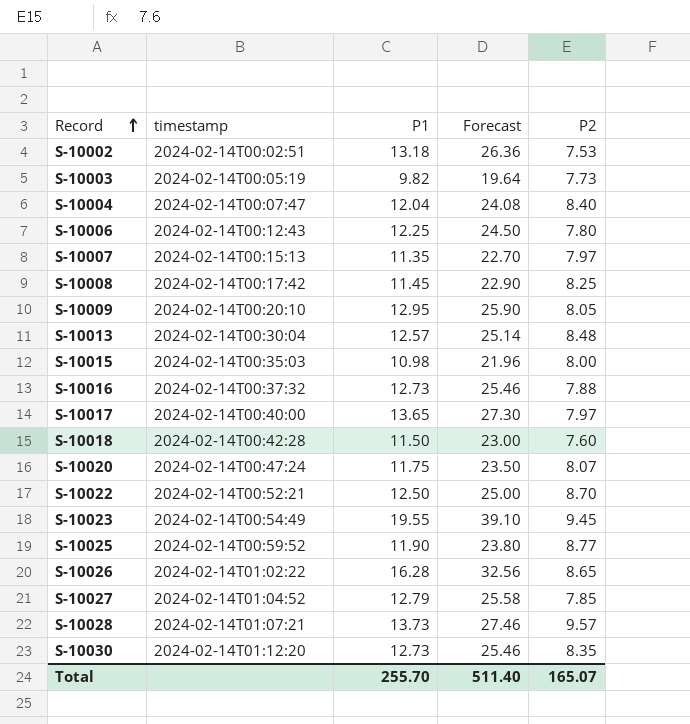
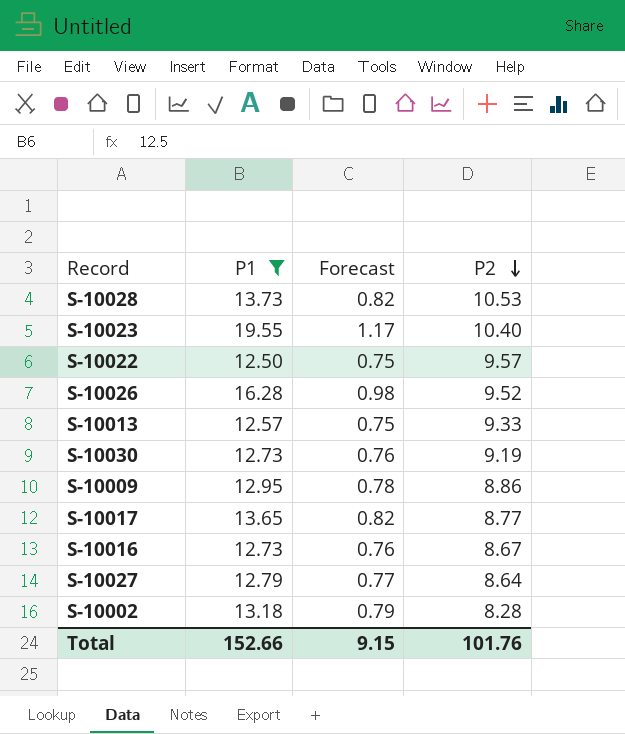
filter: none -> P1 >= 12.50
row order: Record ascending -> P2 descending
column timestamp | position: 2 -> none
column Forecast | formula: [P1] * 2 -> [P1] * 0.06
S-10028 | P2: 9.57 -> 10.53
S-10023 | P2: 9.45 -> 10.40
S-10022 | P2: 8.70 -> 9.57
S-10026 | P2: 8.65 -> 9.52
S-10013 | P2: 8.48 -> 9.33
S-10030 | P2: 8.35 -> 9.19
S-10009 | P2: 8.05 -> 8.86
S-10017 | P2: 7.97 -> 8.77
S-10016 | P2: 7.88 -> 8.67
S-10027 | P2: 7.85 -> 8.64
S-10002 | P2: 7.53 -> 8.28
Total | P1: 255.70 -> 152.66
Total | Forecast: 511.40 -> 9.15
Total | P2: 165.07 -> 101.76

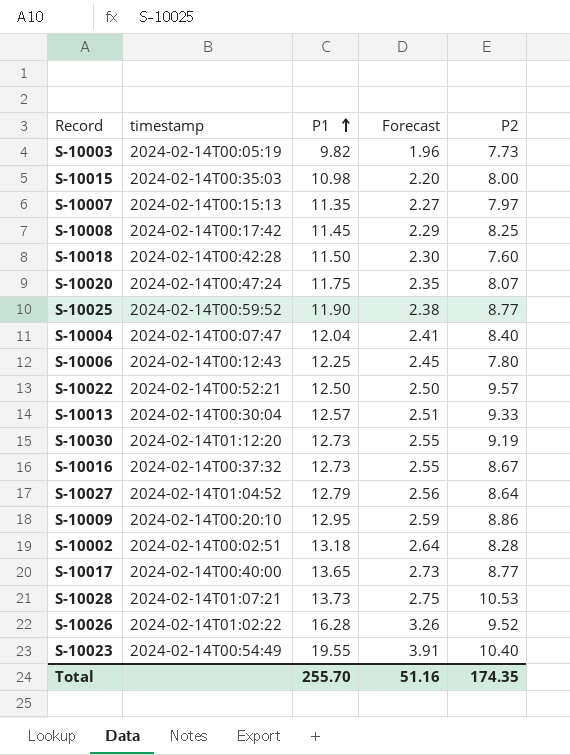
filter: P1 >= 12.50 -> none
row order: P2 descending -> P1 ascending
column timestamp | position: none -> 2
column Forecast | formula: [P1] * 0.06 -> [P1] * 0.2
Total | P1: 152.66 -> 255.70
Total | Forecast: 9.15 -> 51.16
Total | P2: 101.76 -> 174.35

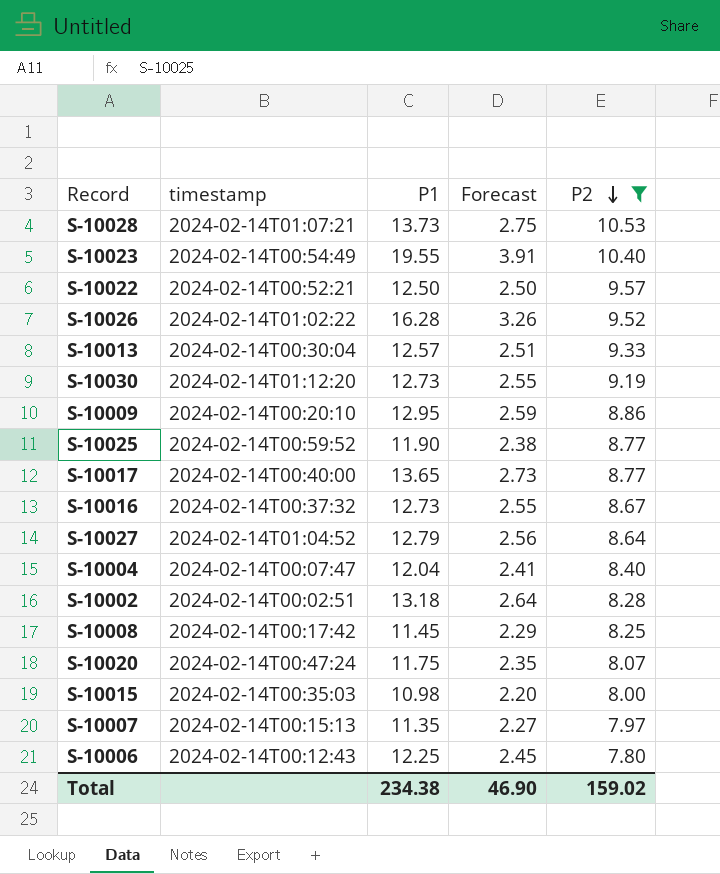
filter: none -> P2 >= 7.80
row order: P1 ascending -> P2 descending
Total | P1: 255.70 -> 234.38
Total | Forecast: 51.16 -> 46.90
Total | P2: 174.35 -> 159.02

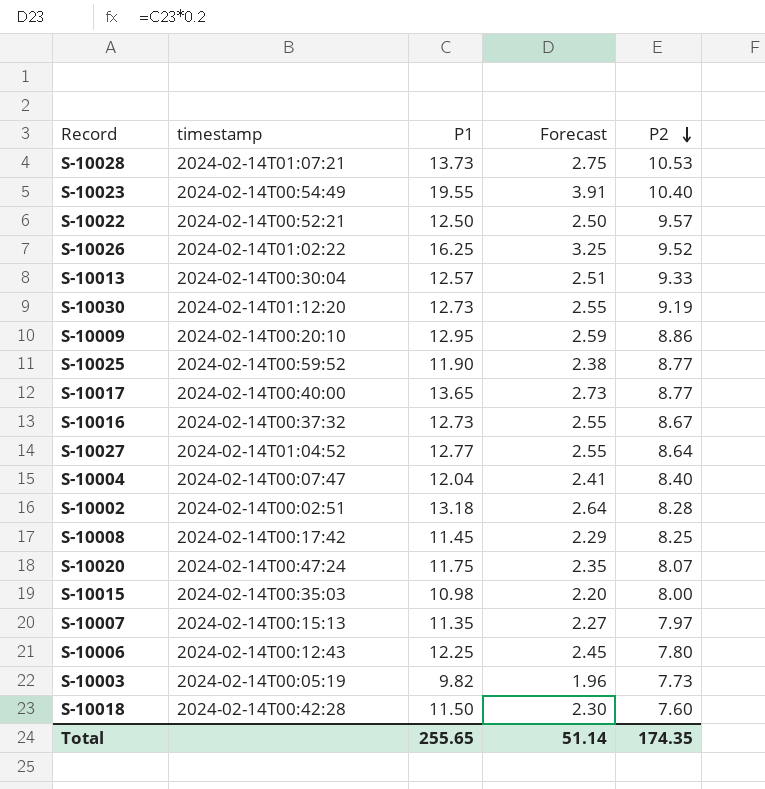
filter: P2 >= 7.80 -> none
S-10026 | P1: 16.28 -> 16.25
S-10026 | Forecast: 3.26 -> 3.25
S-10027 | P1: 12.79 -> 12.77
S-10027 | Forecast: 2.56 -> 2.55
Total | P1: 234.38 -> 255.65
Total | Forecast: 46.90 -> 51.14
Total | P2: 159.02 -> 174.35

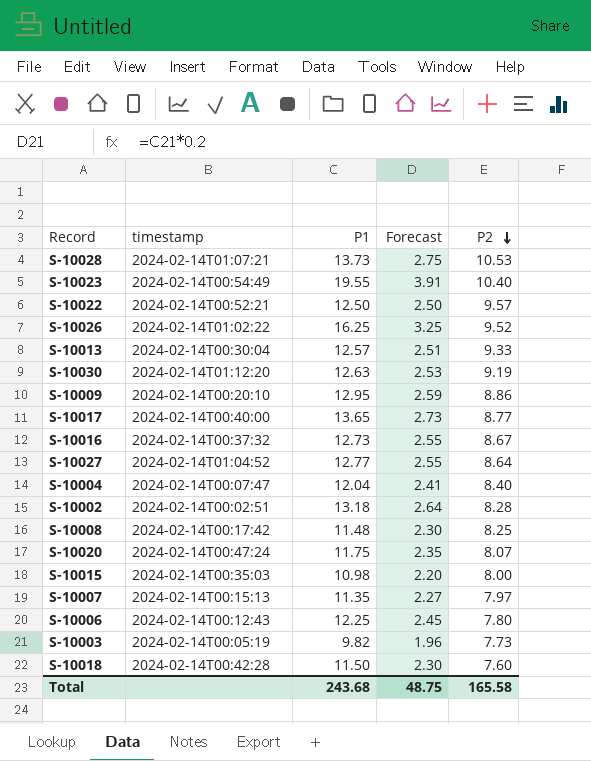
row S-10025: 2024-02-14T00:59:52 | 11.90 | 2.38 | 8.77 -> none
S-10030 | P1: 12.73 -> 12.63
S-10030 | Forecast: 2.55 -> 2.53
S-10008 | P1: 11.45 -> 11.48
S-10008 | Forecast: 2.29 -> 2.30
Total | P1: 255.65 -> 243.68
Total | Forecast: 51.14 -> 48.75
Total | P2: 174.35 -> 165.58

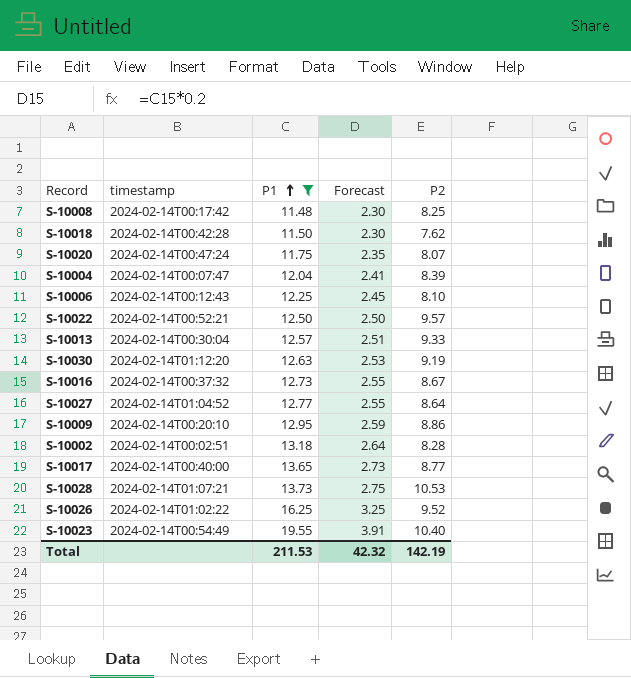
filter: none -> P1 >= 11.48
row order: P2 descending -> P1 ascending
S-10018 | P2: 7.60 -> 7.62
S-10004 | P2: 8.40 -> 8.39
S-10006 | P2: 7.80 -> 8.10
Total | P1: 243.68 -> 211.53
Total | Forecast: 48.75 -> 42.32
Total | P2: 165.58 -> 142.19

